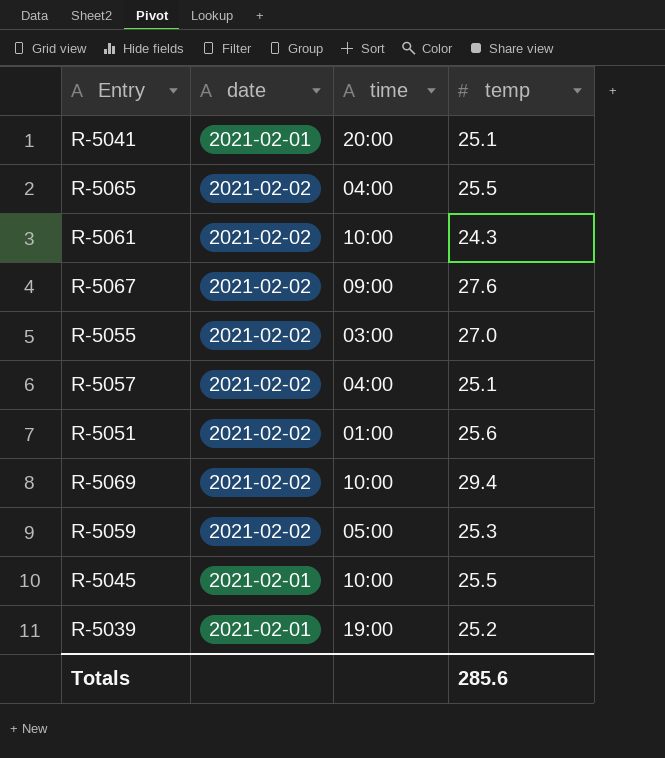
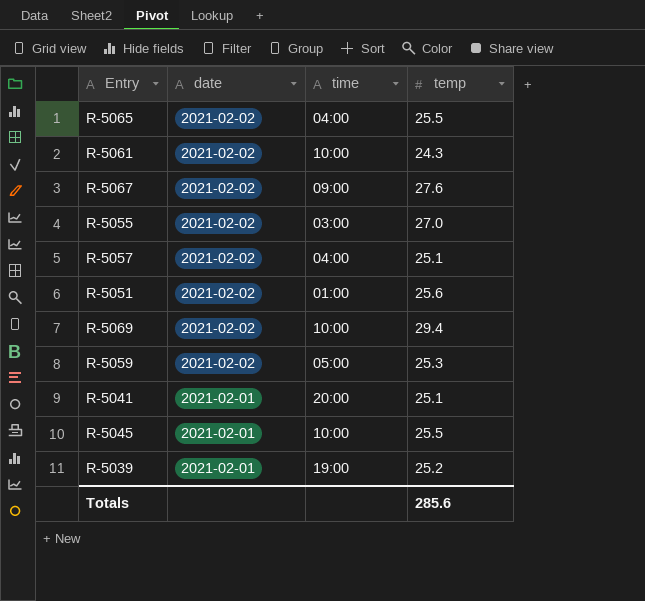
row order: none -> date descending

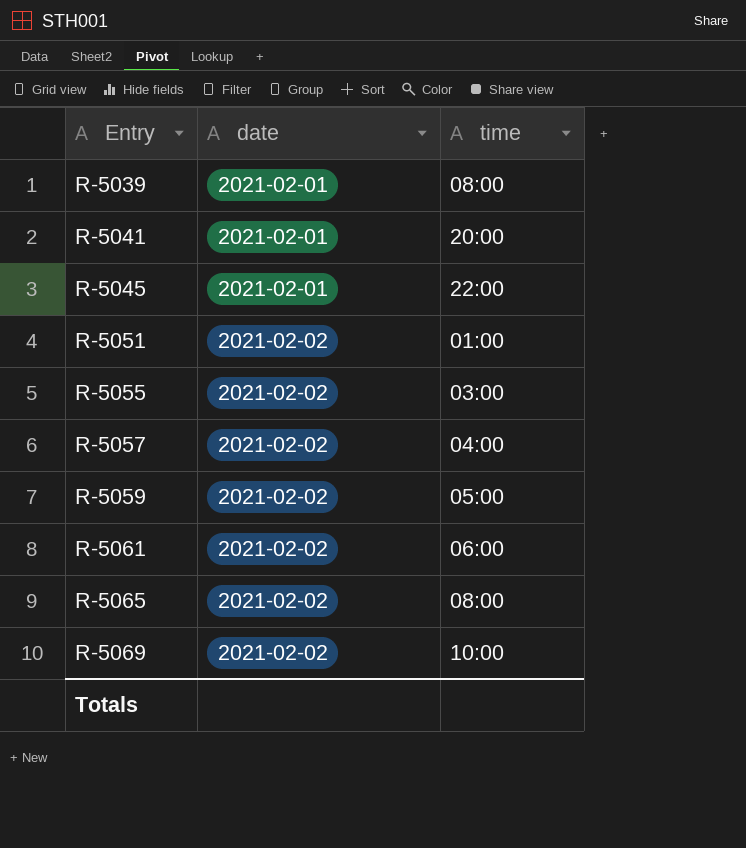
row order: date descending -> Entry ascending
column temp | position: 4 -> none
row R-5067: 2021-02-02 | 09:00 | 27.6 -> none
R-5039 | time: 19:00 -> 08:00
R-5045 | time: 10:00 -> 22:00
R-5061 | time: 10:00 -> 06:00
R-5065 | time: 04:00 -> 08:00

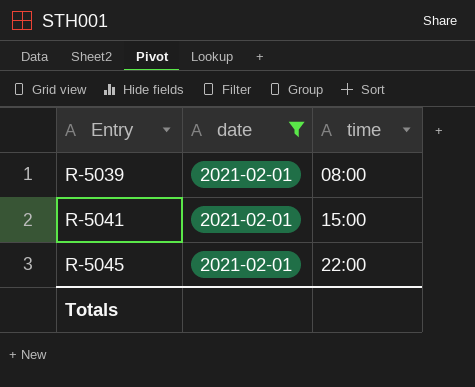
filter: none -> date = 2021-02-01
R-5041 | time: 20:00 -> 15:00

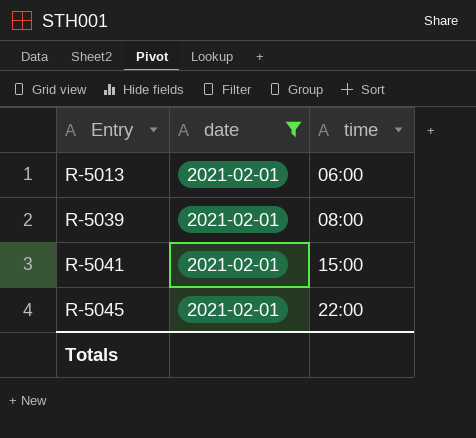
row R-5013: none -> 2021-02-01 | 06:00

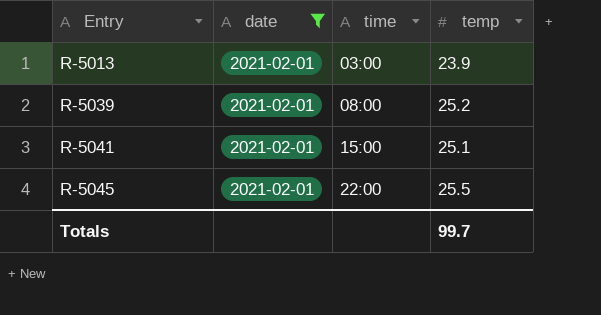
column temp | position: none -> 4
R-5013 | time: 06:00 -> 03:00

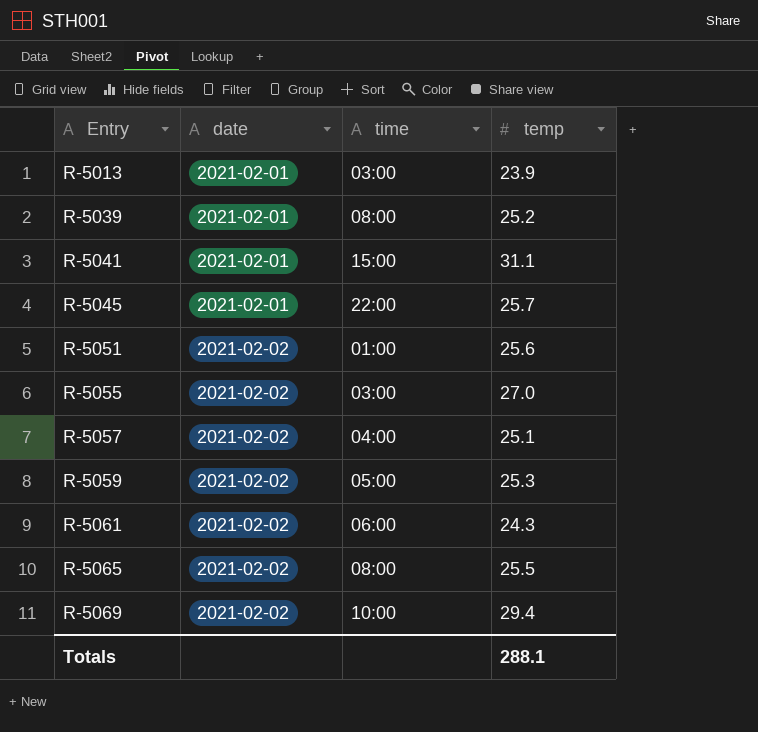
filter: date = 2021-02-01 -> none
R-5041 | temp: 25.1 -> 31.1
R-5045 | temp: 25.5 -> 25.7
Totals | temp: 99.7 -> 288.1

